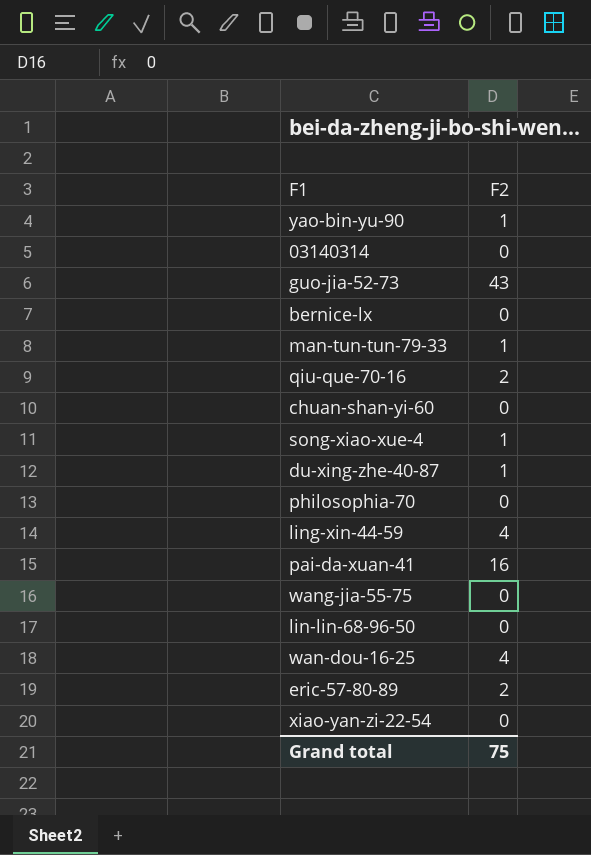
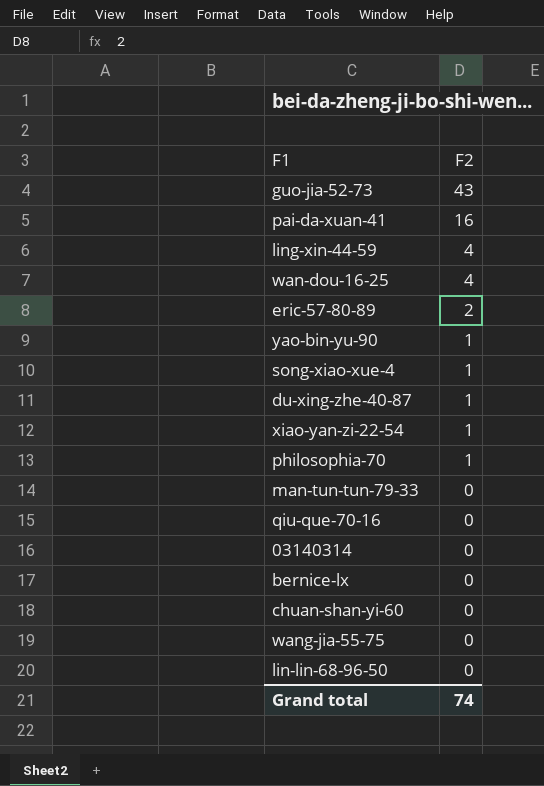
row order: none -> F2 descending
xiao-yan-zi-22-54 | F2: 0 -> 1
philosophia-70 | F2: 0 -> 1
man-tun-tun-79-33 | F2: 1 -> 0
qiu-que-70-16 | F2: 2 -> 0
Grand total | F2: 75 -> 74

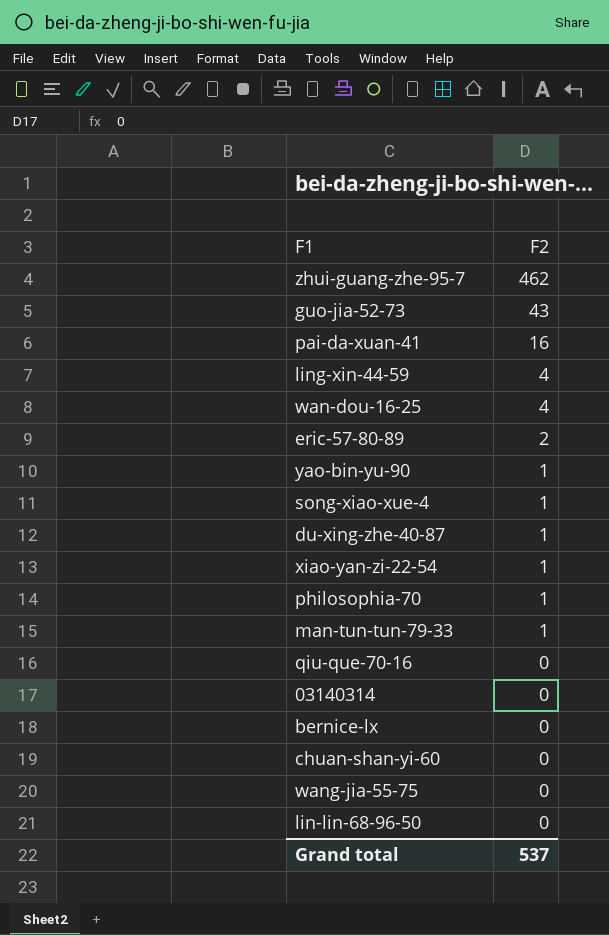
row zhui-guang-zhe-95-7: none -> 462
man-tun-tun-79-33 | F2: 0 -> 1
Grand total | F2: 74 -> 537

